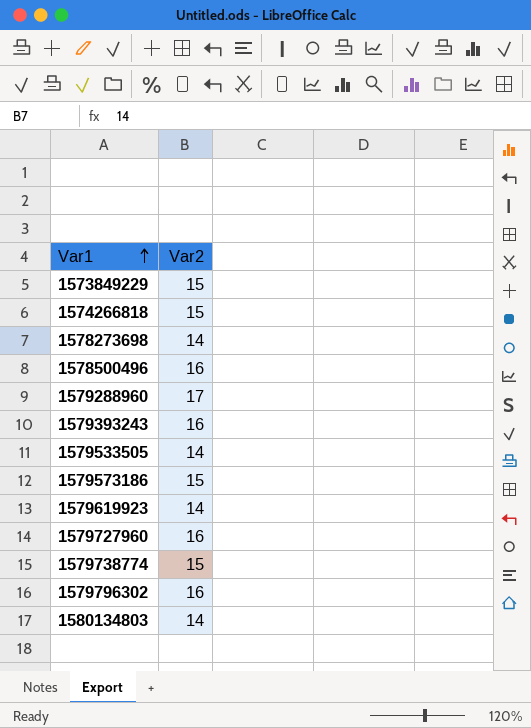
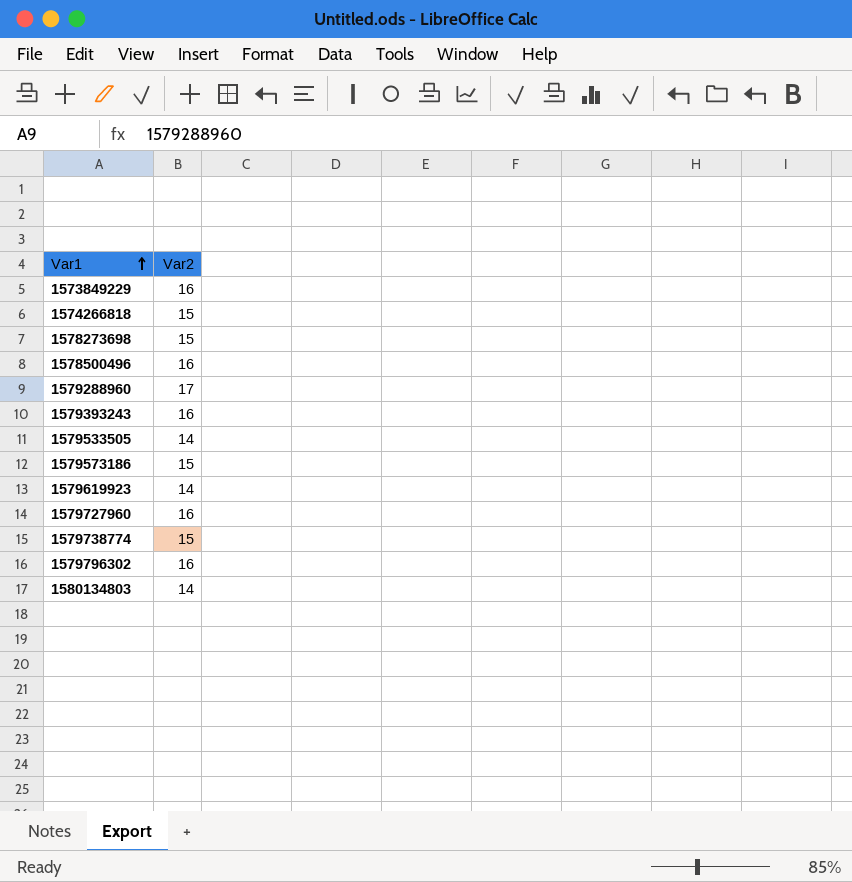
1573849229 | Var2: 15 -> 16
1578273698 | Var2: 14 -> 15

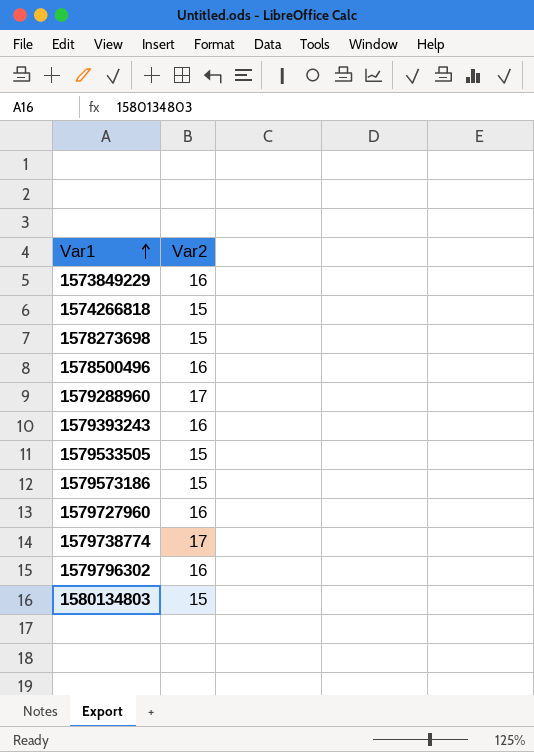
row 1579619923: 14 -> none
1579533505 | Var2: 14 -> 15
1579738774 | Var2: 15 -> 17
1580134803 | Var2: 14 -> 15

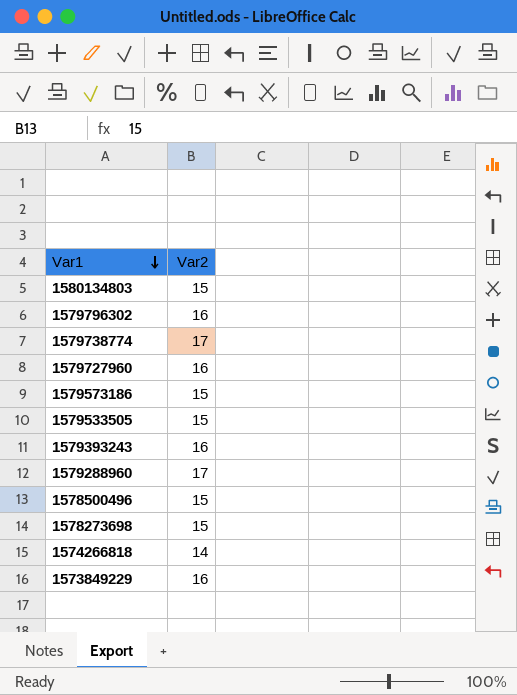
row order: Var1 ascending -> Var1 descending
1578500496 | Var2: 16 -> 15
1574266818 | Var2: 15 -> 14

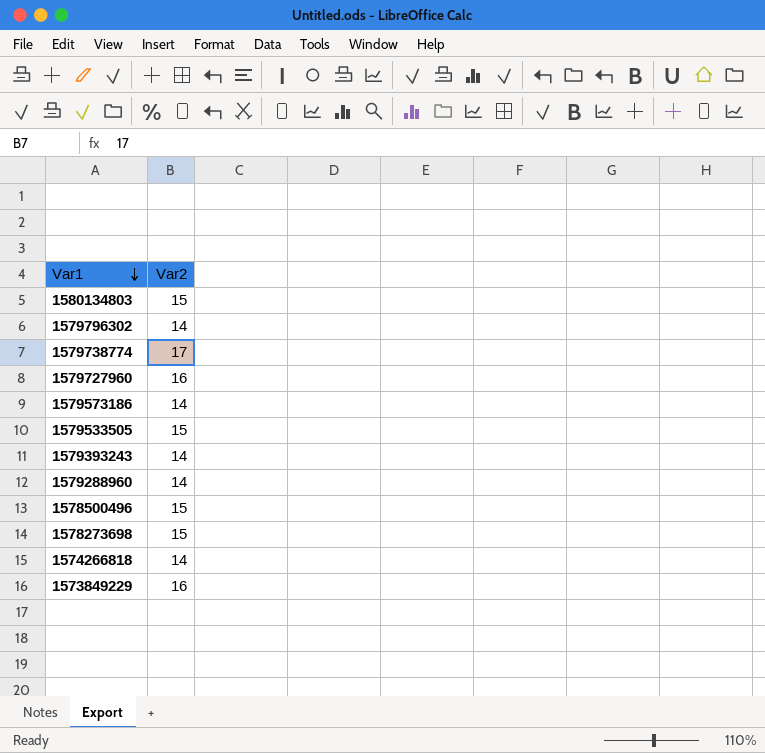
1579796302 | Var2: 16 -> 14
1579573186 | Var2: 15 -> 14
1579393243 | Var2: 16 -> 14
1579288960 | Var2: 17 -> 14

